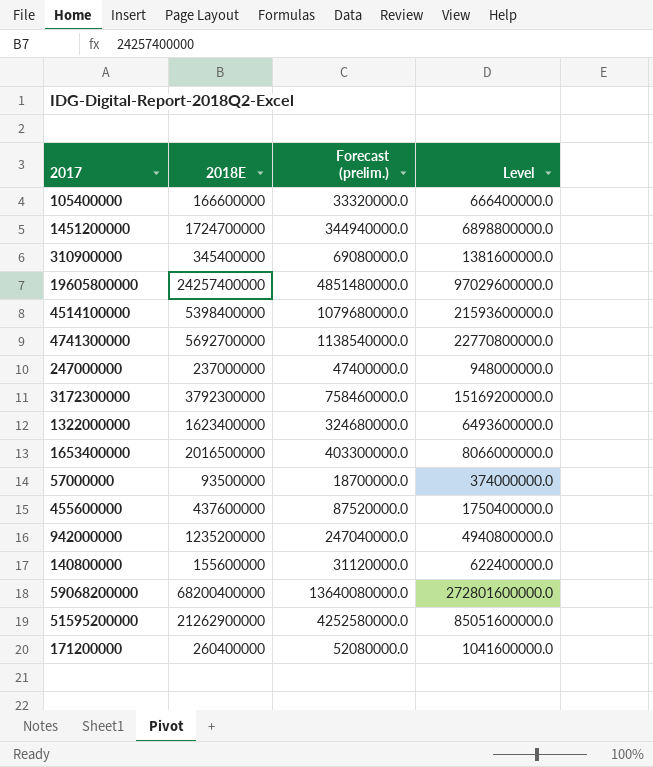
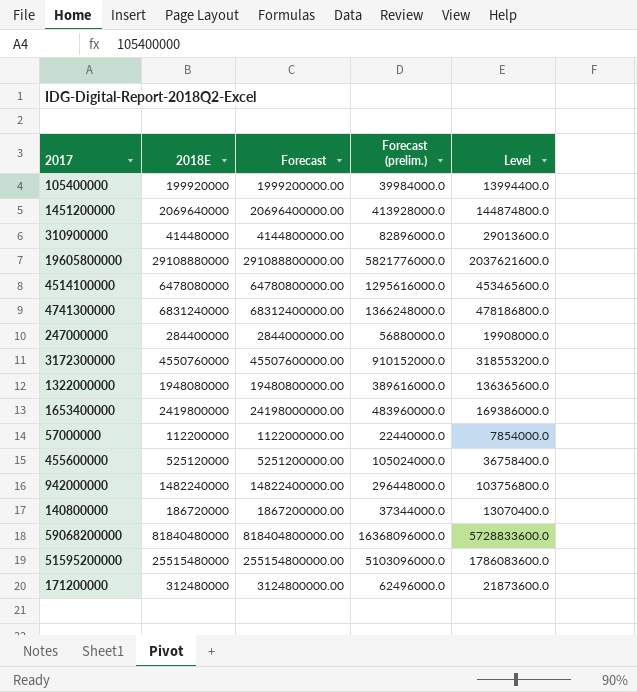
column Forecast | formula: none -> [2018E] * 10
column Level | formula: [2018E] * 4 -> [2018E] * 0.07
105400000 | 2018E: 166600000 -> 199920000
105400000 | Forecast (prelim.): 33320000.0 -> 39984000.0
1451200000 | 2018E: 1724700000 -> 2069640000
1451200000 | Forecast (prelim.): 344940000.0 -> 413928000.0
310900000 | 2018E: 345400000 -> 414480000
310900000 | Forecast (prelim.): 69080000.0 -> 82896000.0
19605800000 | 2018E: 24257400000 -> 29108880000
19605800000 | Forecast (prelim.): 4851480000.0 -> 5821776000.0
4514100000 | 2018E: 5398400000 -> 6478080000
4514100000 | Forecast (prelim.): 1079680000.0 -> 1295616000.0
4741300000 | 2018E: 5692700000 -> 6831240000
4741300000 | Forecast (prelim.): 1138540000.0 -> 1366248000.0
247000000 | 2018E: 237000000 -> 284400000
247000000 | Forecast (prelim.): 47400000.0 -> 56880000.0
3172300000 | 2018E: 3792300000 -> 4550760000
3172300000 | Forecast (prelim.): 758460000.0 -> 910152000.0
1322000000 | 2018E: 1623400000 -> 1948080000
1322000000 | Forecast (prelim.): 324680000.0 -> 389616000.0
1653400000 | 2018E: 2016500000 -> 2419800000
1653400000 | Forecast (prelim.): 403300000.0 -> 483960000.0
57000000 | 2018E: 93500000 -> 112200000
57000000 | Forecast (prelim.): 18700000.0 -> 22440000.0
455600000 | 2018E: 437600000 -> 525120000
455600000 | Forecast (prelim.): 87520000.0 -> 105024000.0
942000000 | 2018E: 1235200000 -> 1482240000
942000000 | Forecast (prelim.): 247040000.0 -> 296448000.0
140800000 | 2018E: 155600000 -> 186720000
140800000 | Forecast (prelim.): 31120000.0 -> 37344000.0
59068200000 | 2018E: 68200400000 -> 81840480000
59068200000 | Forecast (prelim.): 13640080000.0 -> 16368096000.0
51595200000 | 2018E: 21262900000 -> 25515480000
51595200000 | Forecast (prelim.): 4252580000.0 -> 5103096000.0
171200000 | 2018E: 260400000 -> 312480000
171200000 | Forecast (prelim.): 52080000.0 -> 62496000.0

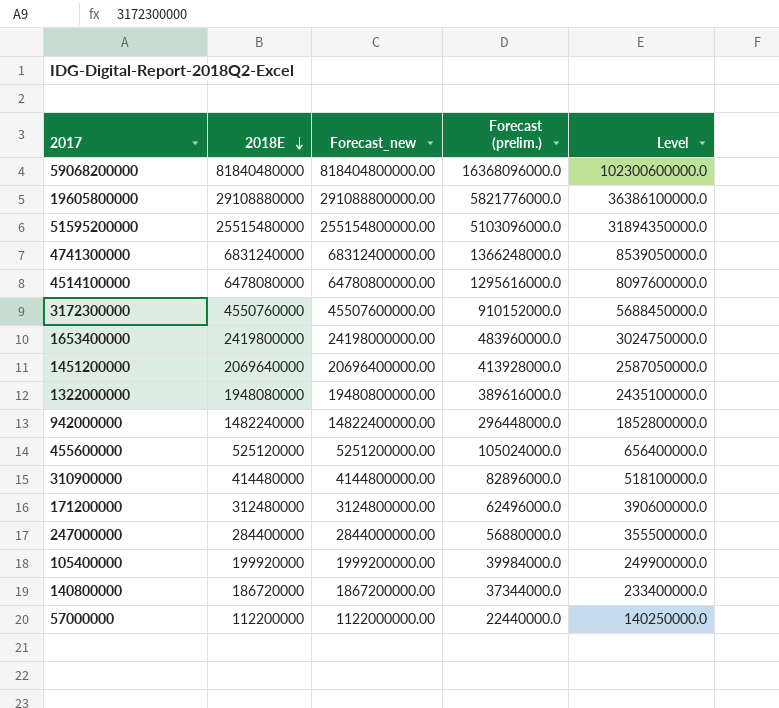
row order: none -> 2018E descending
column name: Forecast -> Forecast_new
column Level | formula: [2018E] * 0.07 -> [2018E] * 1.25

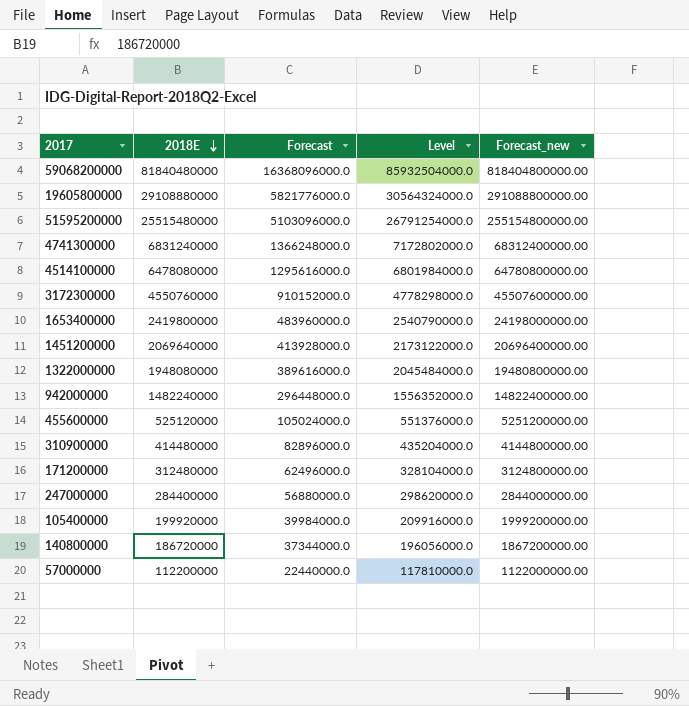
column name: Forecast (prelim.) -> Forecast
column Level | formula: [2018E] * 1.25 -> [2018E] * 1.05
column Forecast_new | position: 3 -> 5

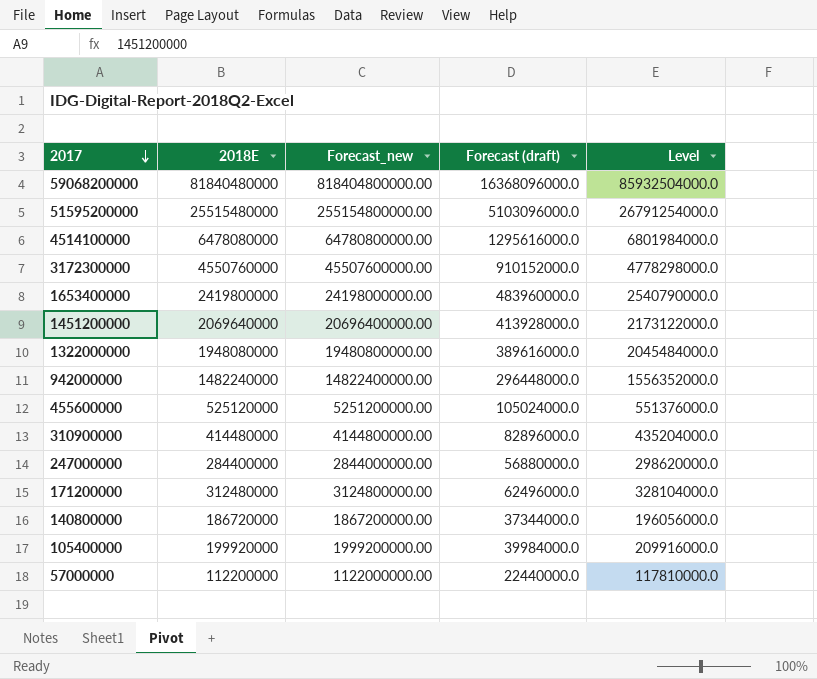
row order: 2018E descending -> 2017 descending
column Forecast_new | position: 5 -> 3
column name: Forecast -> Forecast (draft)
row 19605800000: 29108880000 | 5821776000.0 | 30564324000.0 | 291088800000.00 -> none
row 4741300000: 6831240000 | 1366248000.0 | 7172802000.0 | 68312400000.00 -> none

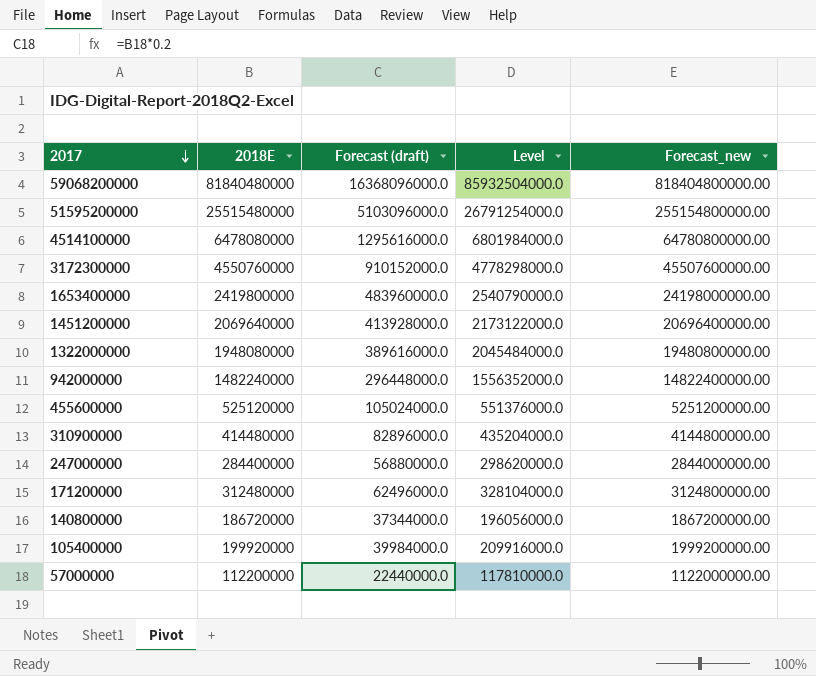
column Forecast_new | position: 3 -> 5

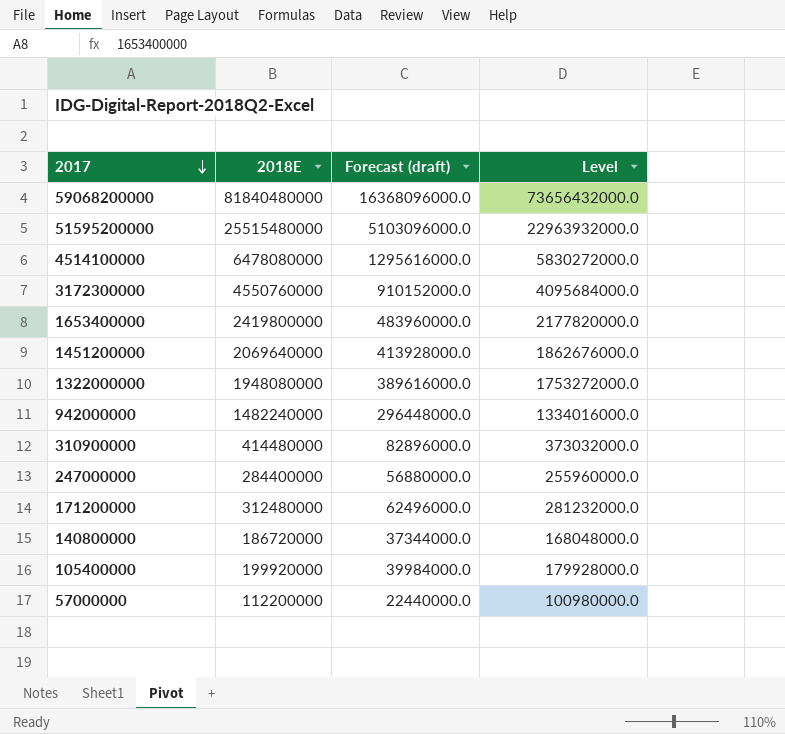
column Forecast_new | formula: [2018E] * 10 -> none
column Level | formula: [2018E] * 1.05 -> [2018E] * 0.9
row 455600000: 525120000 | 105024000.0 | 551376000.0 | 5251200000.00 -> none

